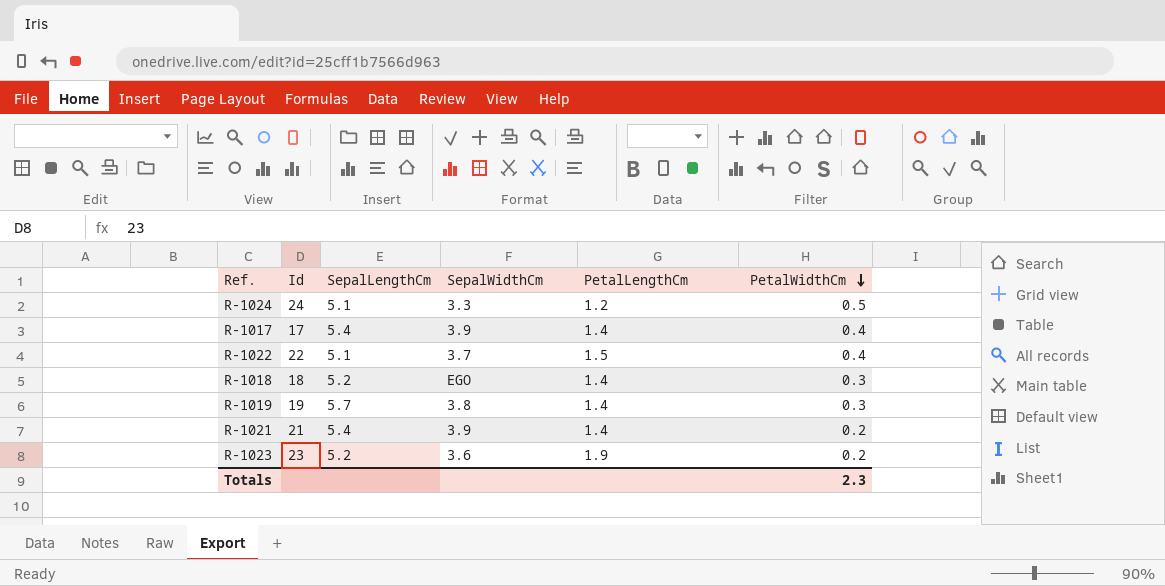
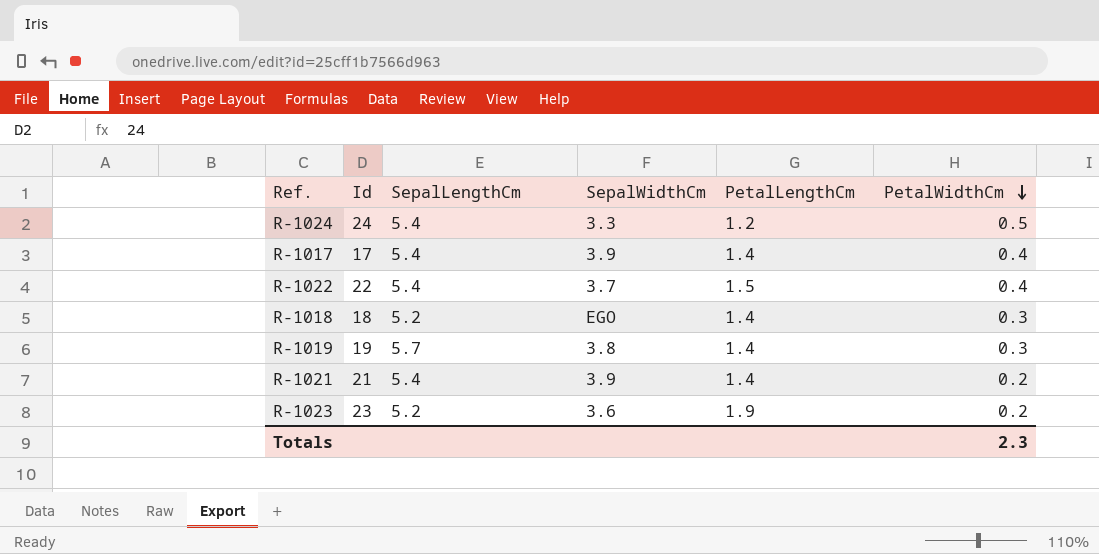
R-1024 | SepalLengthCm: 5.1 -> 5.4
R-1022 | SepalLengthCm: 5.1 -> 5.4

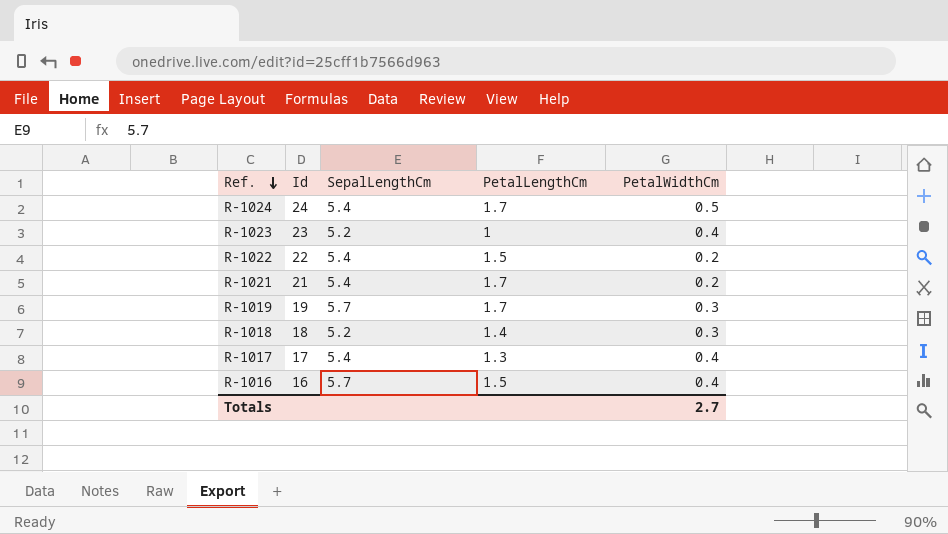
row order: PetalWidthCm descending -> Ref. descending
column SepalWidthCm | position: 4 -> none
R-1024 | PetalLengthCm: 1.2 -> 1.7
R-1023 | PetalLengthCm: 1.9 -> 1
R-1023 | PetalWidthCm: 0.2 -> 0.4
R-1022 | PetalWidthCm: 0.4 -> 0.2
R-1021 | PetalLengthCm: 1.4 -> 1.7
R-1019 | PetalLengthCm: 1.4 -> 1.7
R-1017 | PetalLengthCm: 1.4 -> 1.3
row R-1016: none -> 16 | 5.7 | 1.5 | 0.4
Totals | PetalWidthCm: 2.3 -> 2.7

